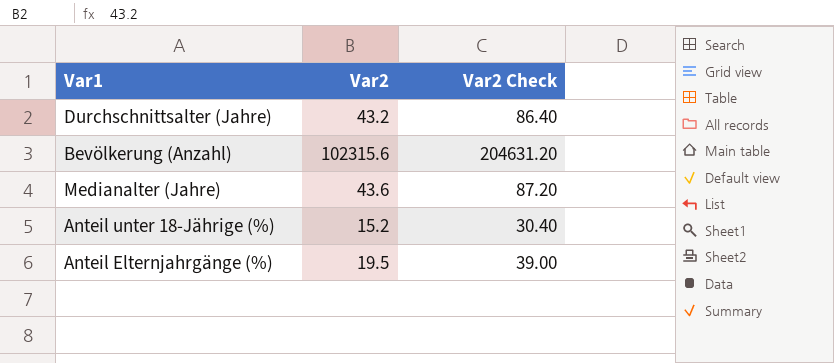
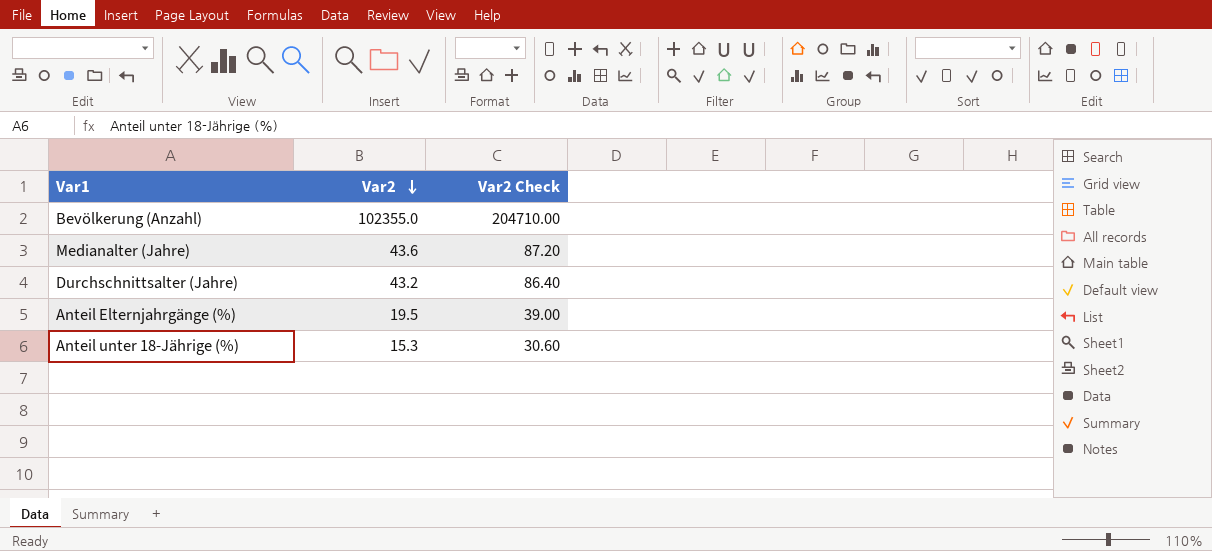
row order: none -> Var2 descending
Bevölkerung (Anzahl) | Var2: 102315.6 -> 102355.0
Bevölkerung (Anzahl) | Var2 Check: 204631.20 -> 204710.00
Anteil unter 18-Jährige (%) | Var2: 15.2 -> 15.3
Anteil unter 18-Jährige (%) | Var2 Check: 30.40 -> 30.60

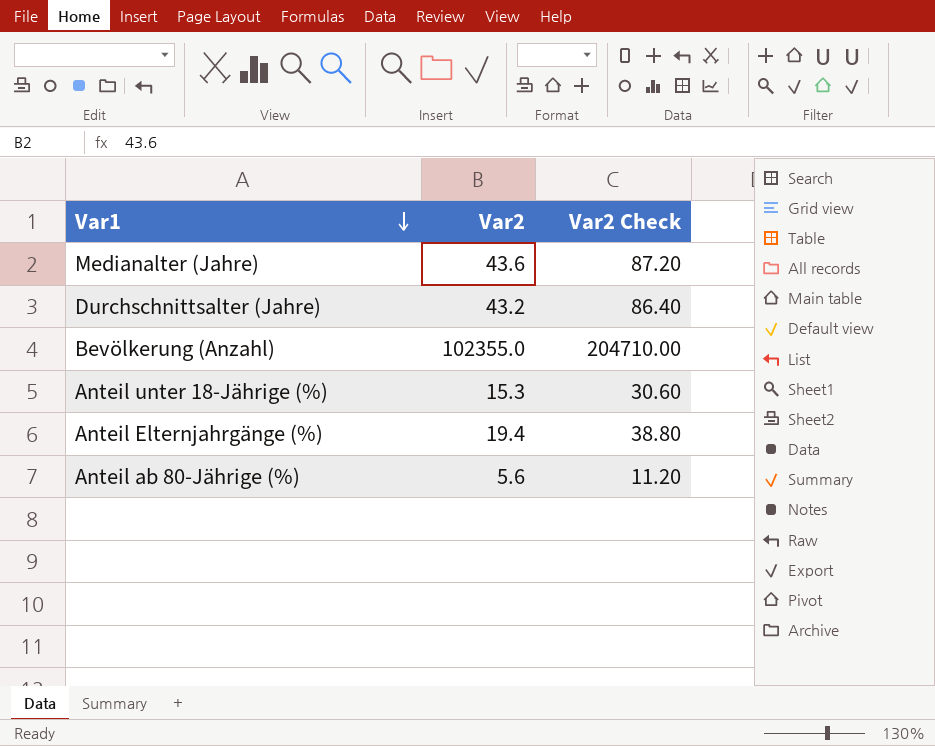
row order: Var2 descending -> Var1 descending
Anteil Elternjahrgänge (%) | Var2: 19.5 -> 19.4
Anteil Elternjahrgänge (%) | Var2 Check: 39.00 -> 38.80
row Anteil ab 80-Jährige (%): none -> 5.6 | 11.20

